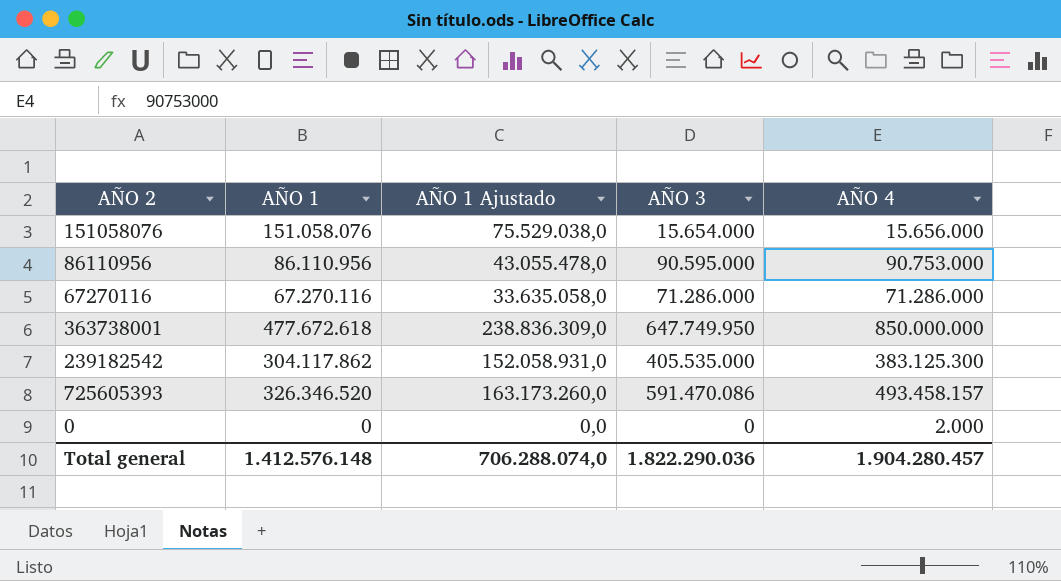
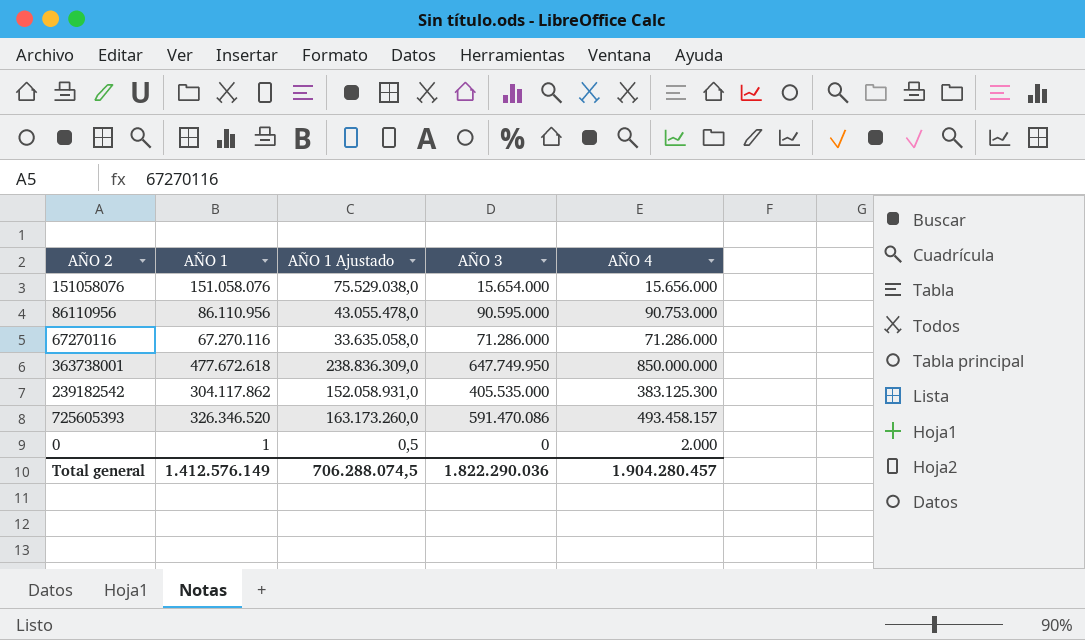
0 | AÑO 1: 0 -> 1
0 | AÑO 1 Ajustado: 0,0 -> 0,5
Total general | AÑO 1: 1.412.576.148 -> 1.412.576.149
Total general | AÑO 1 Ajustado: 706.288.074,0 -> 706.288.074,5

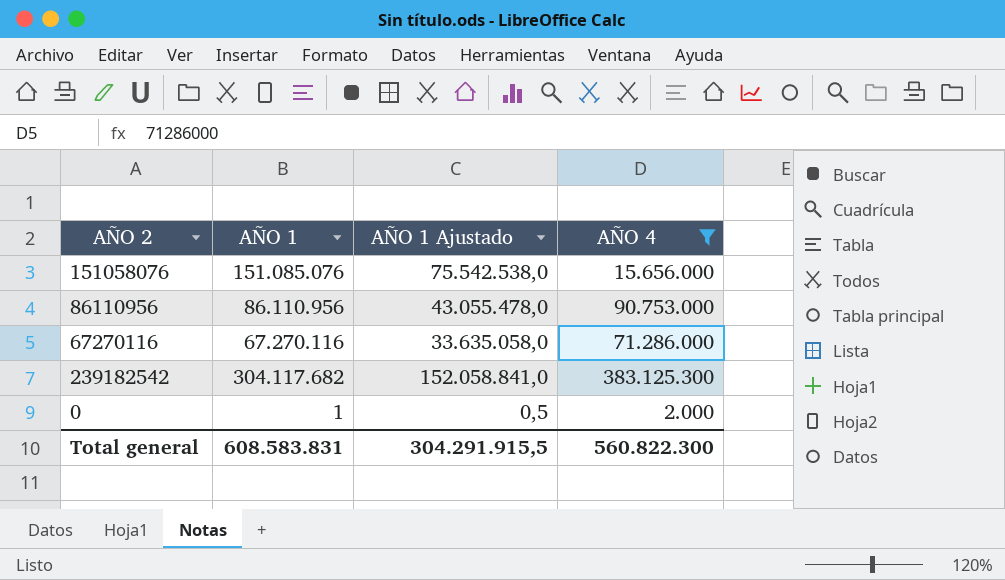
filter: none -> AÑO 4 <= 383.125.300
column AÑO 3 | position: 4 -> none
151058076 | AÑO 1: 151.058.076 -> 151.085.076
151058076 | AÑO 1 Ajustado: 75.529.038,0 -> 75.542.538,0
239182542 | AÑO 1: 304.117.862 -> 304.117.682
239182542 | AÑO 1 Ajustado: 152.058.931,0 -> 152.058.841,0
Total general | AÑO 1: 1.412.576.149 -> 608.583.831
Total general | AÑO 1 Ajustado: 706.288.074,5 -> 304.291.915,5
Total general | AÑO 4: 1.904.280.457 -> 560.822.300

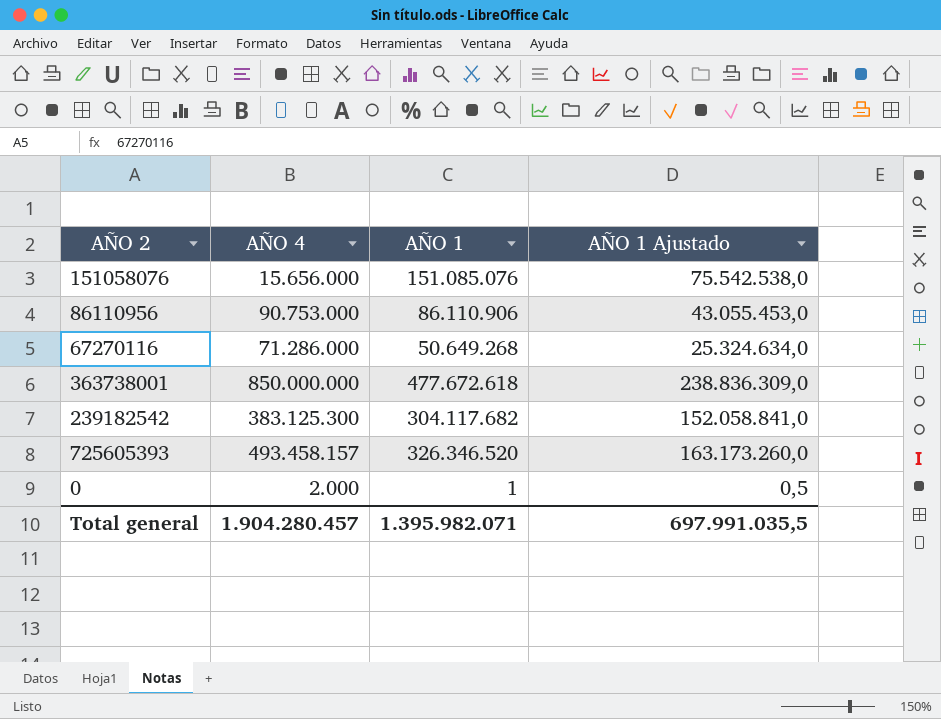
filter: AÑO 4 <= 383.125.300 -> none
column AÑO 4 | position: 4 -> 2
86110956 | AÑO 1: 86.110.956 -> 86.110.906
86110956 | AÑO 1 Ajustado: 43.055.478,0 -> 43.055.453,0
67270116 | AÑO 1: 67.270.116 -> 50.649.268
67270116 | AÑO 1 Ajustado: 33.635.058,0 -> 25.324.634,0
Total general | AÑO 4: 560.822.300 -> 1.904.280.457
Total general | AÑO 1: 608.583.831 -> 1.395.982.071
Total general | AÑO 1 Ajustado: 304.291.915,5 -> 697.991.035,5

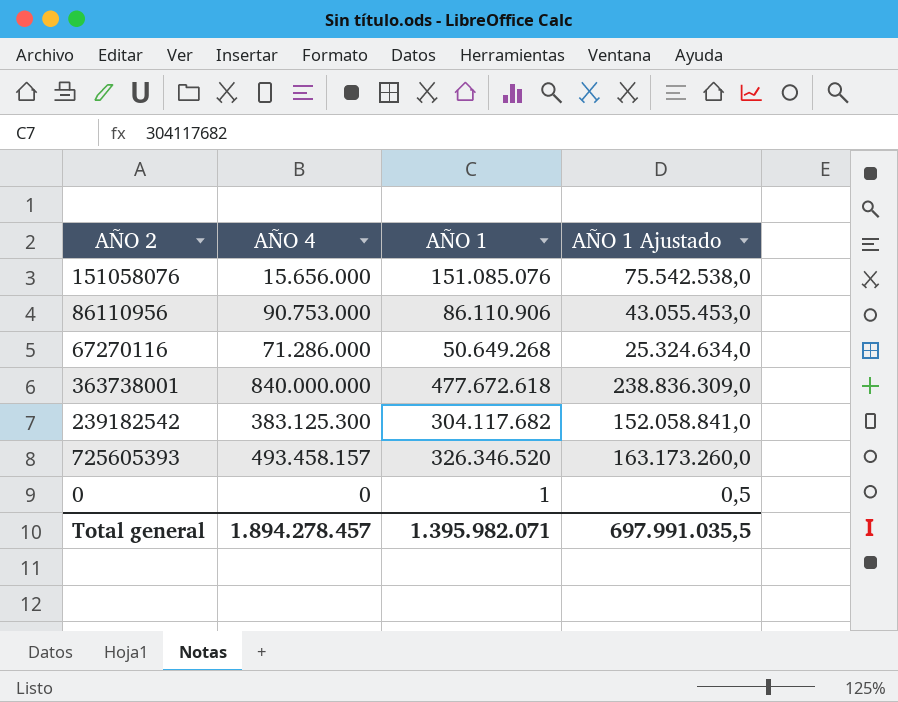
363738001 | AÑO 4: 850.000.000 -> 840.000.000
0 | AÑO 4: 2.000 -> 0
Total general | AÑO 4: 1.904.280.457 -> 1.894.278.457

